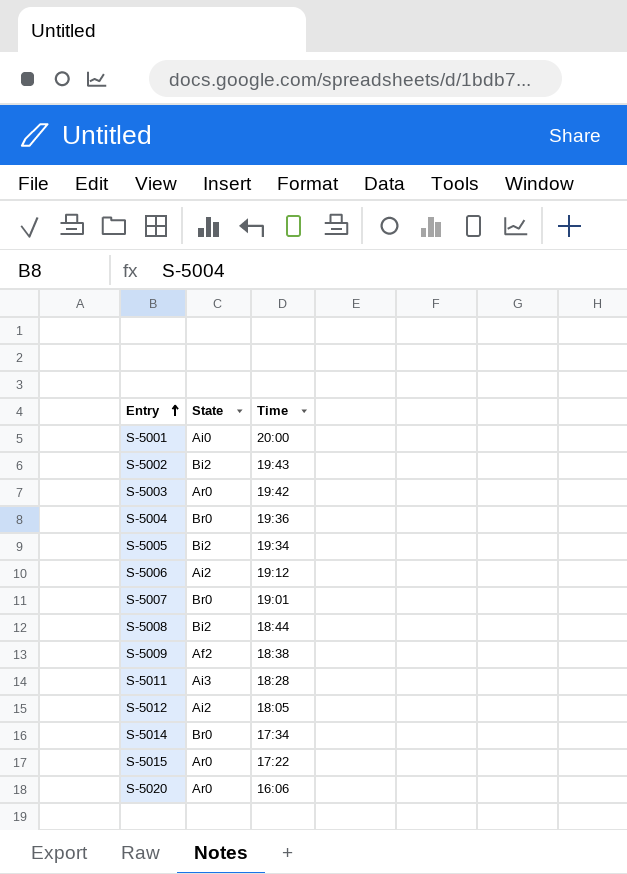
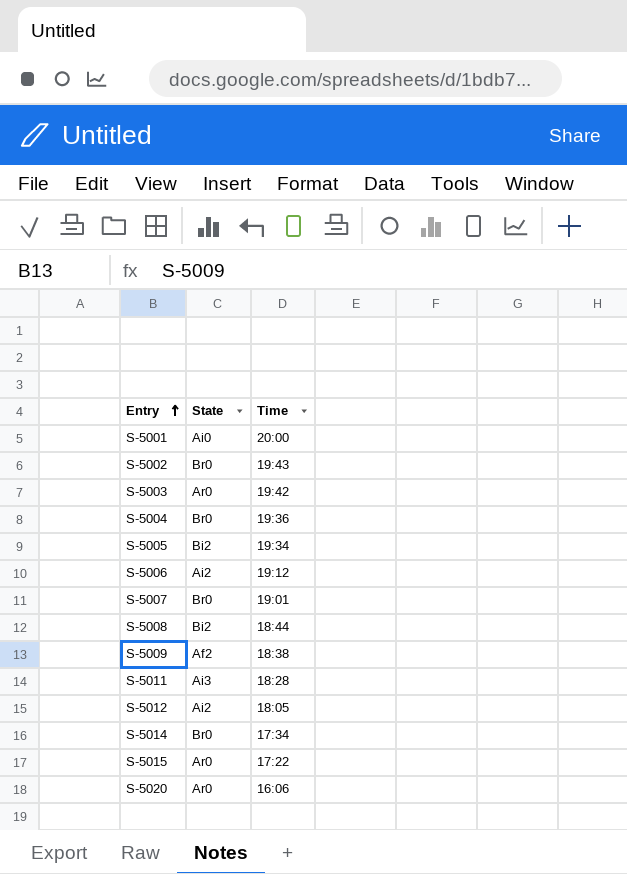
S-5002 | State: Bi2 -> Br0

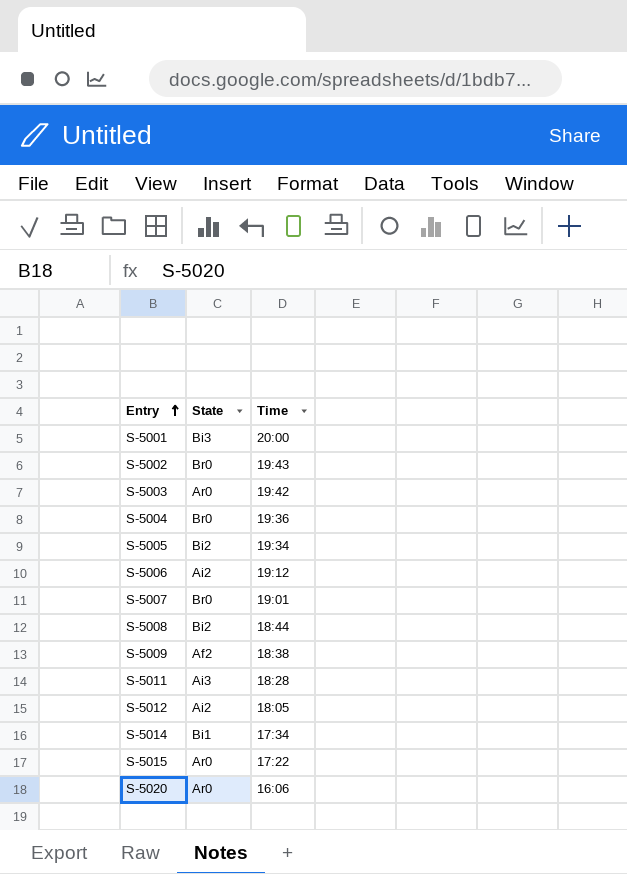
S-5001 | State: Ai0 -> Bi3
S-5014 | State: Br0 -> Bi1

